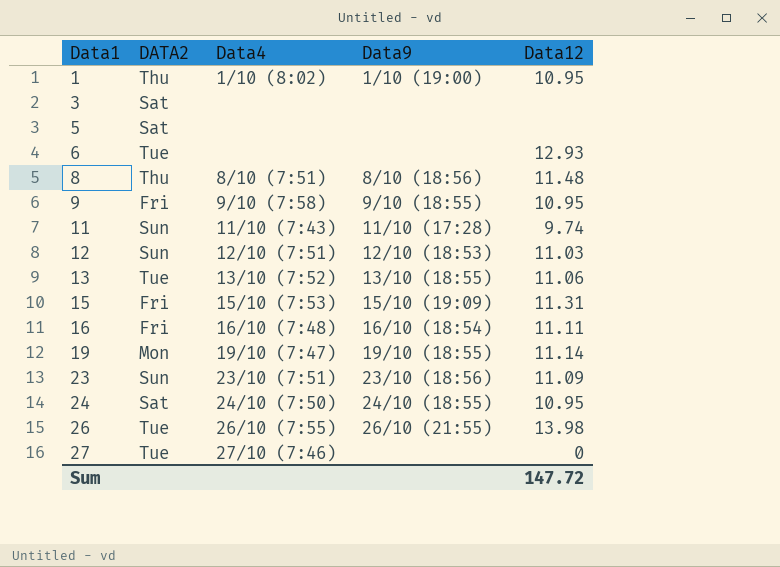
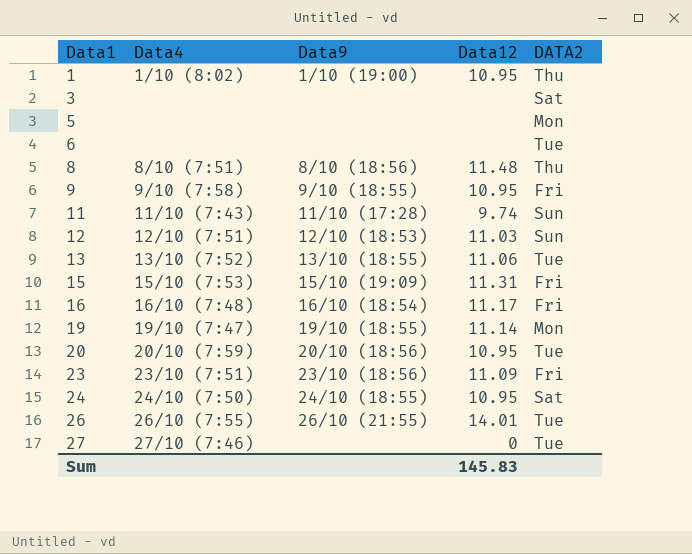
column DATA2 | position: 2 -> 5
5 | DATA2: Sat -> Mon
6 | Data12: 12.93 -> none
16 | Data12: 11.11 -> 11.17
row 20: none -> 20/10 (7:59) | 20/10 (18:56) | 10.95 | Tue
23 | DATA2: Sun -> Fri
26 | Data12: 13.98 -> 14.01
Sum | Data12: 147.72 -> 145.83

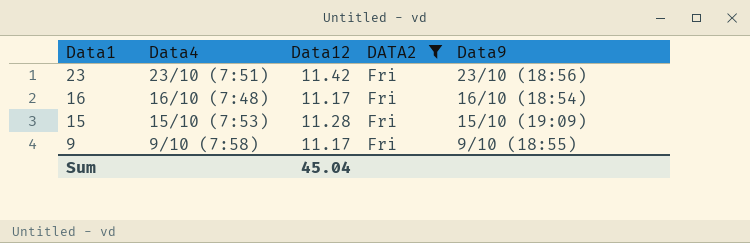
filter: none -> DATA2 = Fri
row order: Data1 ascending -> Data1 descending
column Data9 | position: 3 -> 5
23 | Data12: 11.09 -> 11.42
15 | Data12: 11.31 -> 11.28
9 | Data12: 10.95 -> 11.17
Sum | Data12: 145.83 -> 45.04

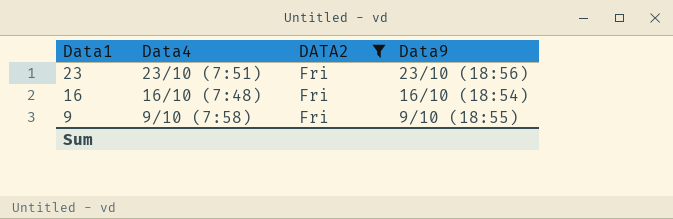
column Data12 | position: 3 -> none
row 15: 15/10 (7:53) | 11.28 | Fri | 15/10 (19:09) -> none

